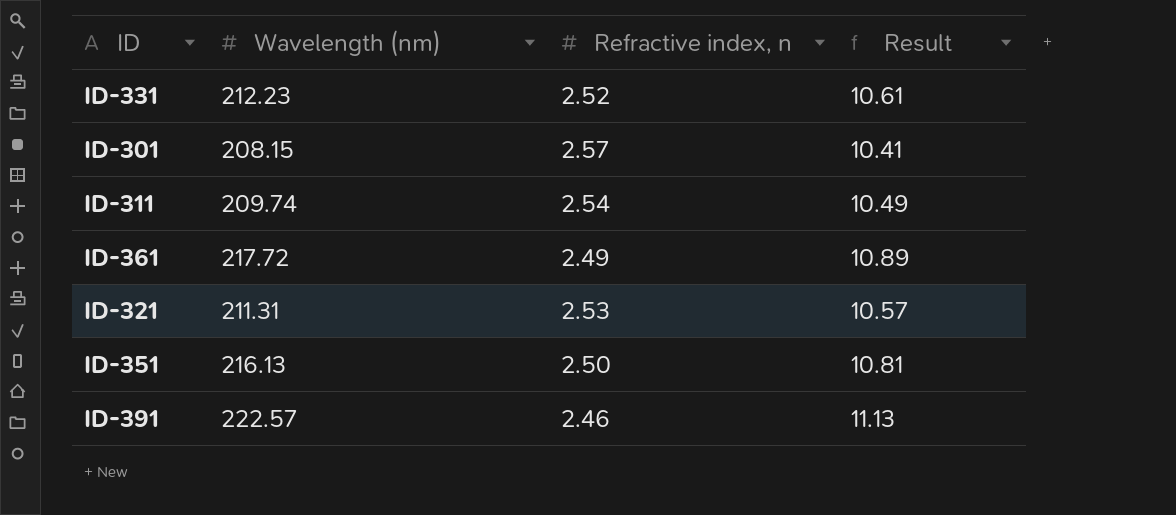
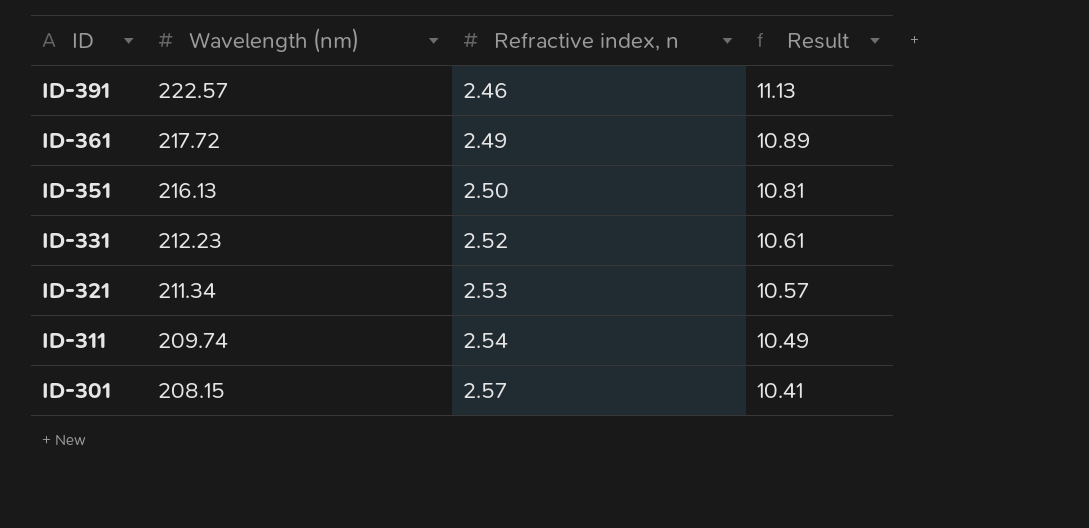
row order: none -> ID descending
ID-321 | Wavelength (nm): 211.31 -> 211.34

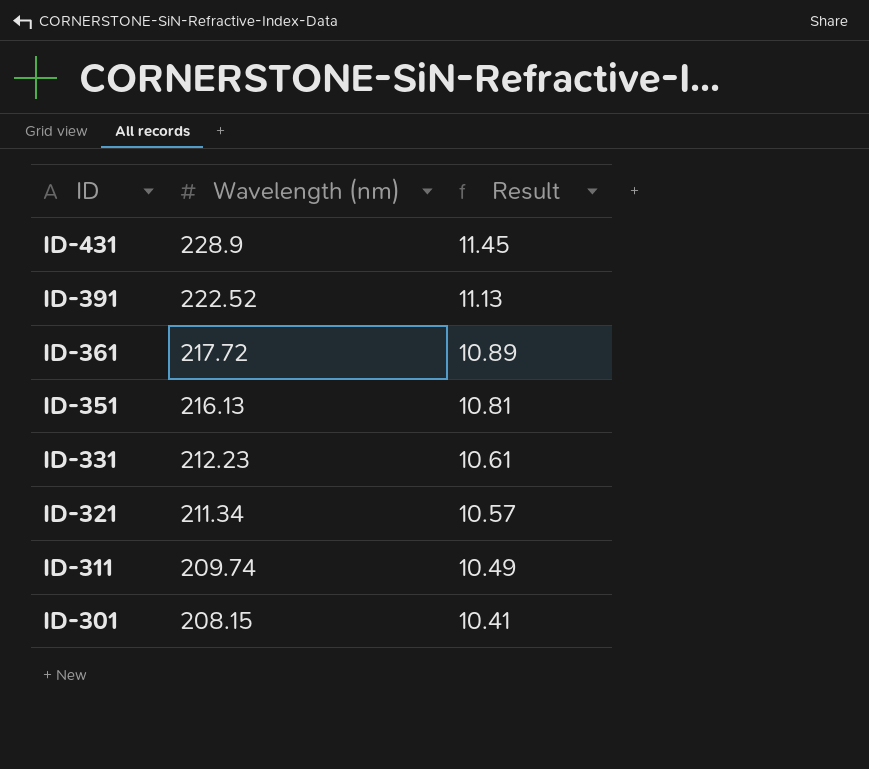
column Refractive index, n | position: 3 -> none
row ID-431: none -> 228.9 | 11.45
ID-391 | Wavelength (nm): 222.57 -> 222.52

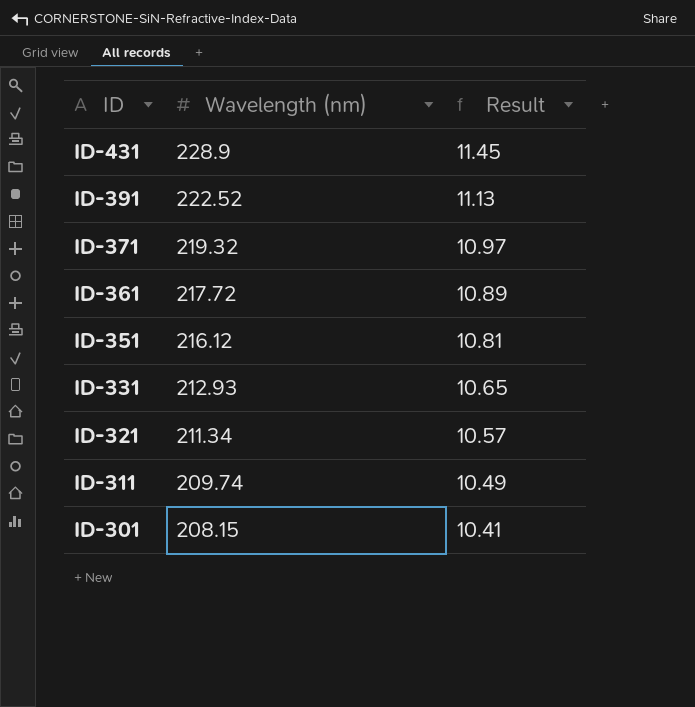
row ID-371: none -> 219.32 | 10.97
ID-351 | Wavelength (nm): 216.13 -> 216.12
ID-331 | Wavelength (nm): 212.23 -> 212.93
ID-331 | Result: 10.61 -> 10.65

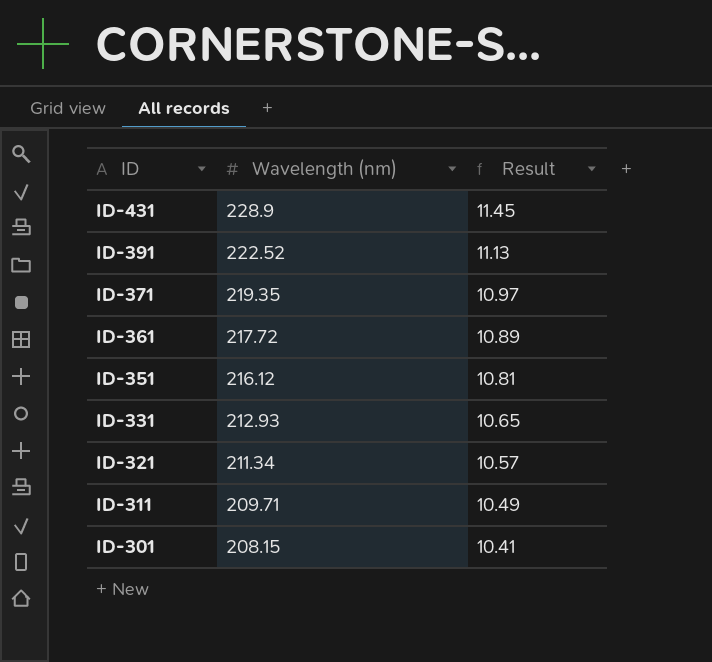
ID-371 | Wavelength (nm): 219.32 -> 219.35
ID-311 | Wavelength (nm): 209.74 -> 209.71

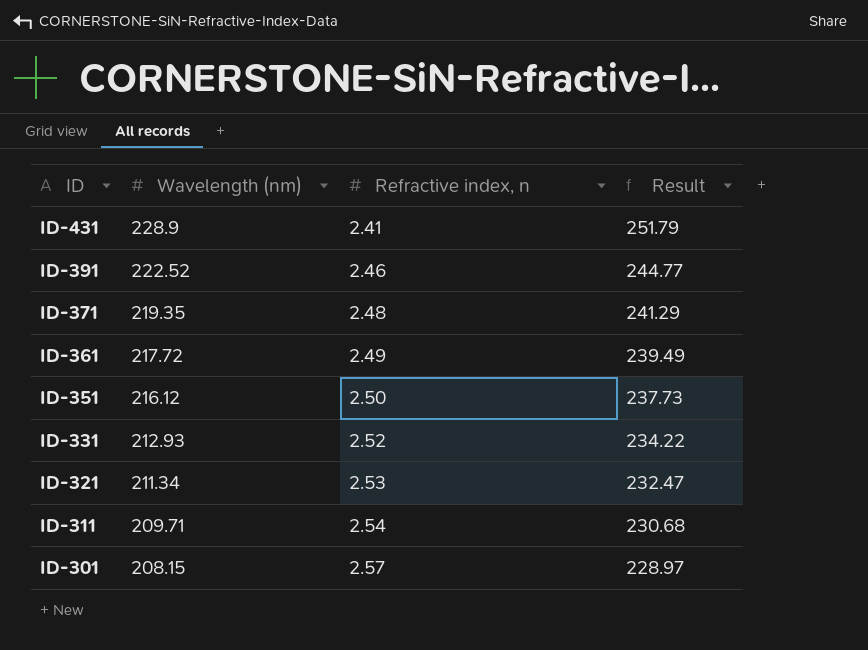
column Refractive index, n | position: none -> 3
column Result | formula: [Wavelength (nm)] * 0.05 -> [Wavelength (nm)] * 1.1

